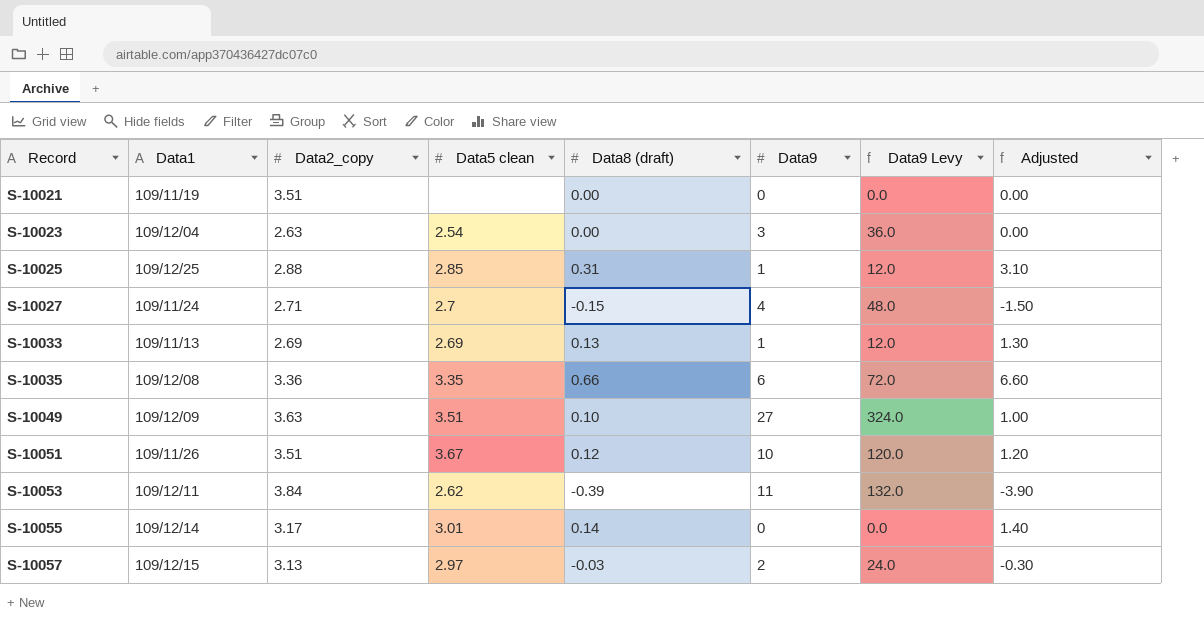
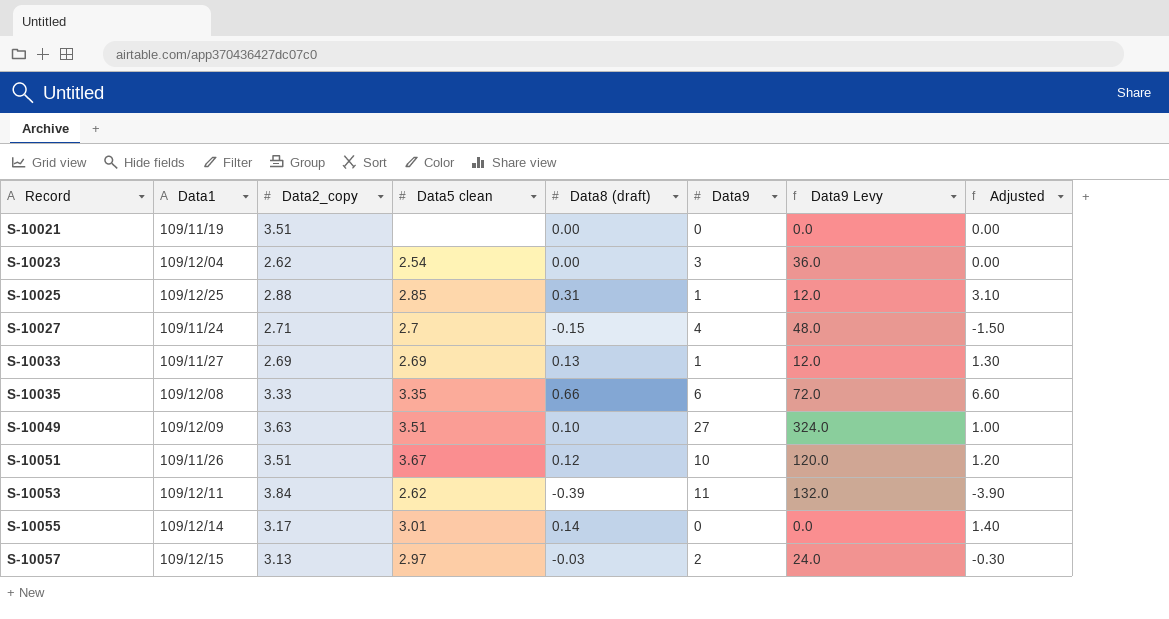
S-10023 | Data2_copy: 2.63 -> 2.62
S-10033 | Data1: 109/11/13 -> 109/11/27
S-10035 | Data2_copy: 3.36 -> 3.33

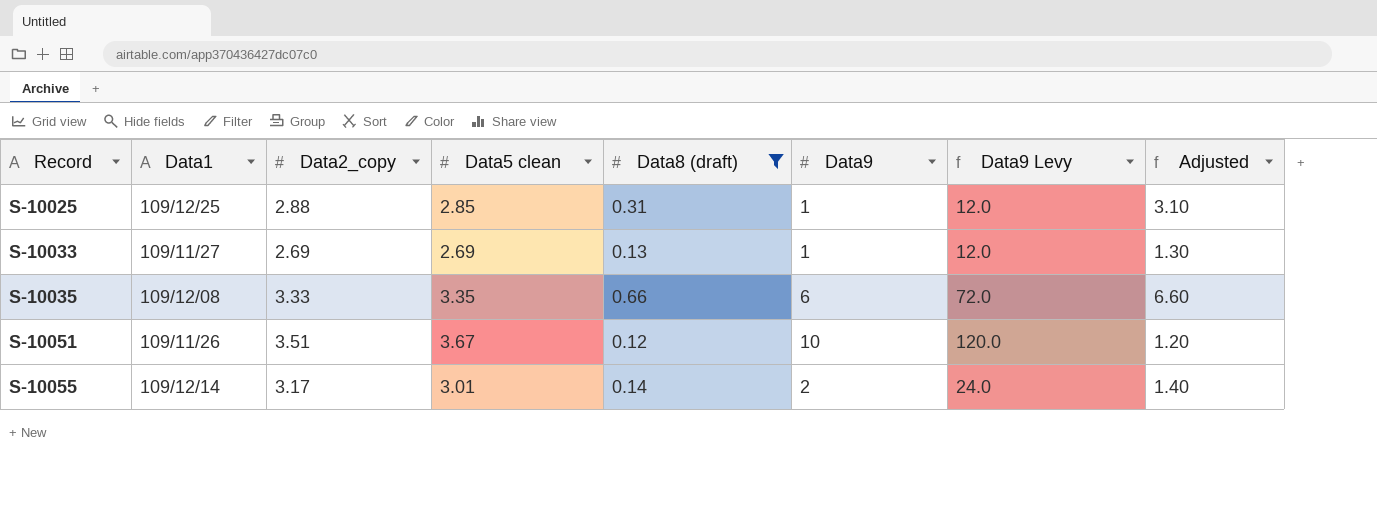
filter: none -> Data8 (draft) >= 0.12
S-10055 | Data9: 0 -> 2
S-10055 | Data9 Levy: 0.0 -> 24.0

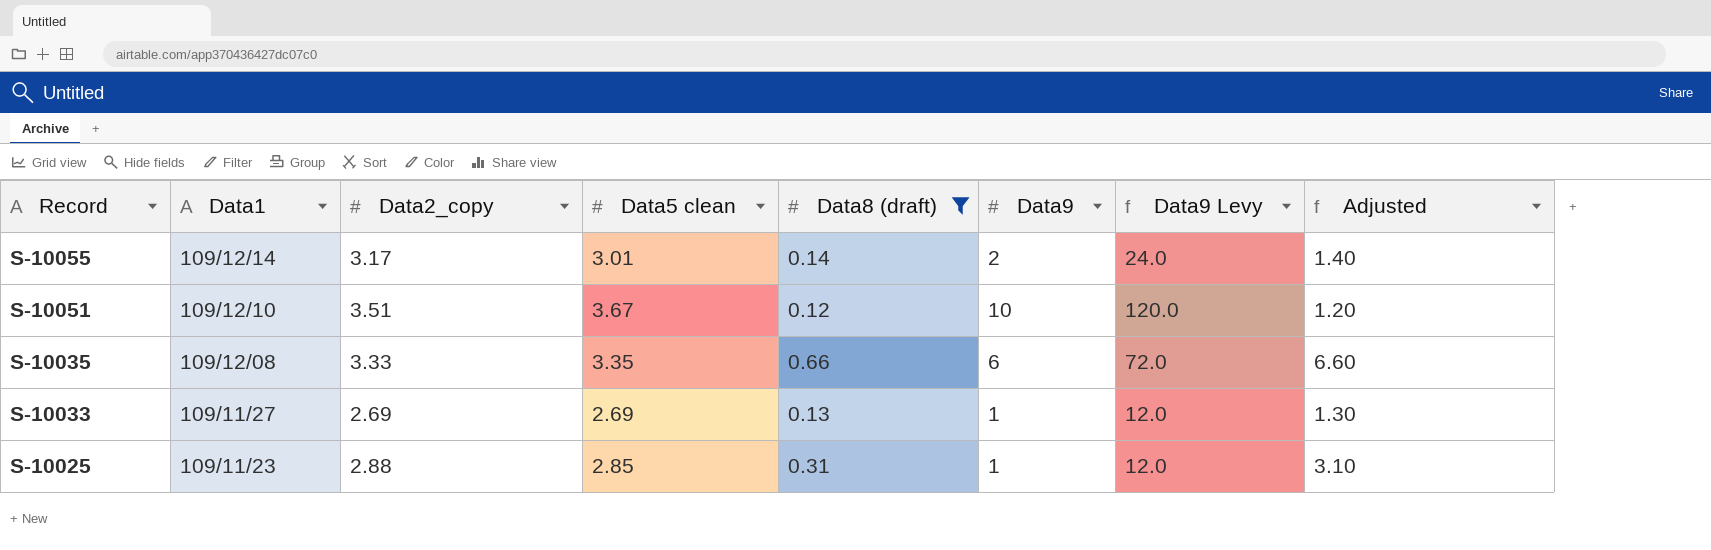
row order: Record ascending -> Record descending
S-10051 | Data1: 109/11/26 -> 109/12/10
S-10025 | Data1: 109/12/25 -> 109/11/23

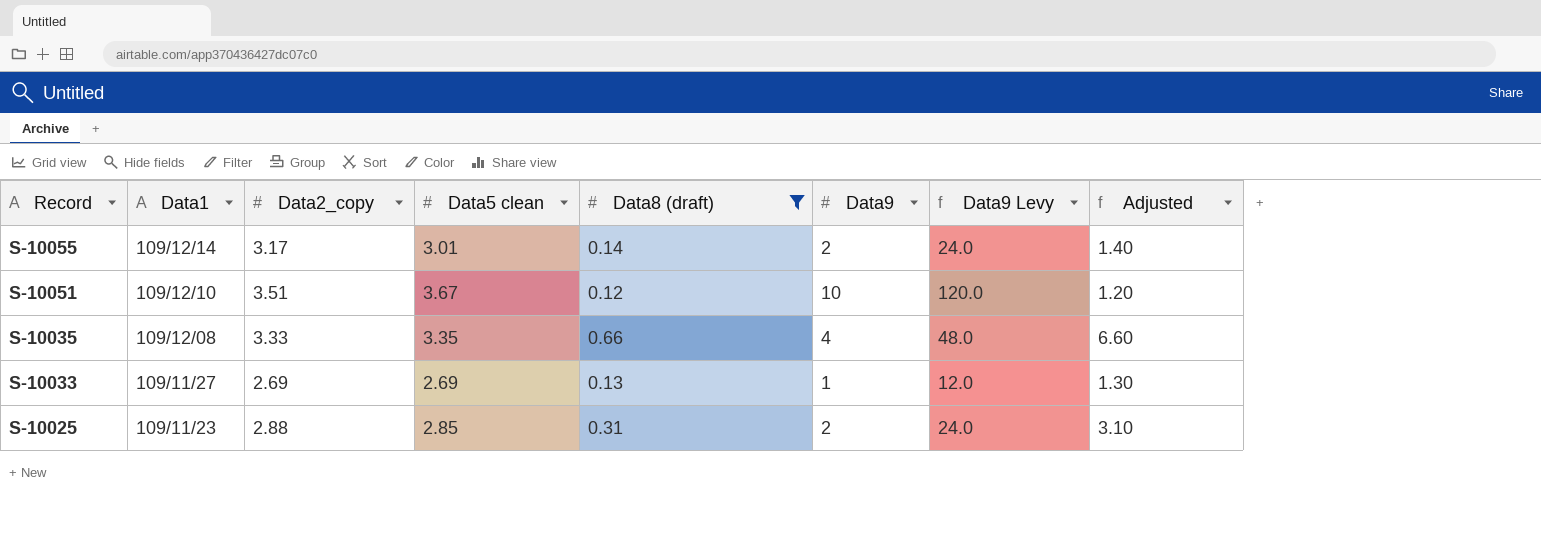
S-10035 | Data9: 6 -> 4
S-10035 | Data9 Levy: 72.0 -> 48.0
S-10025 | Data9: 1 -> 2
S-10025 | Data9 Levy: 12.0 -> 24.0

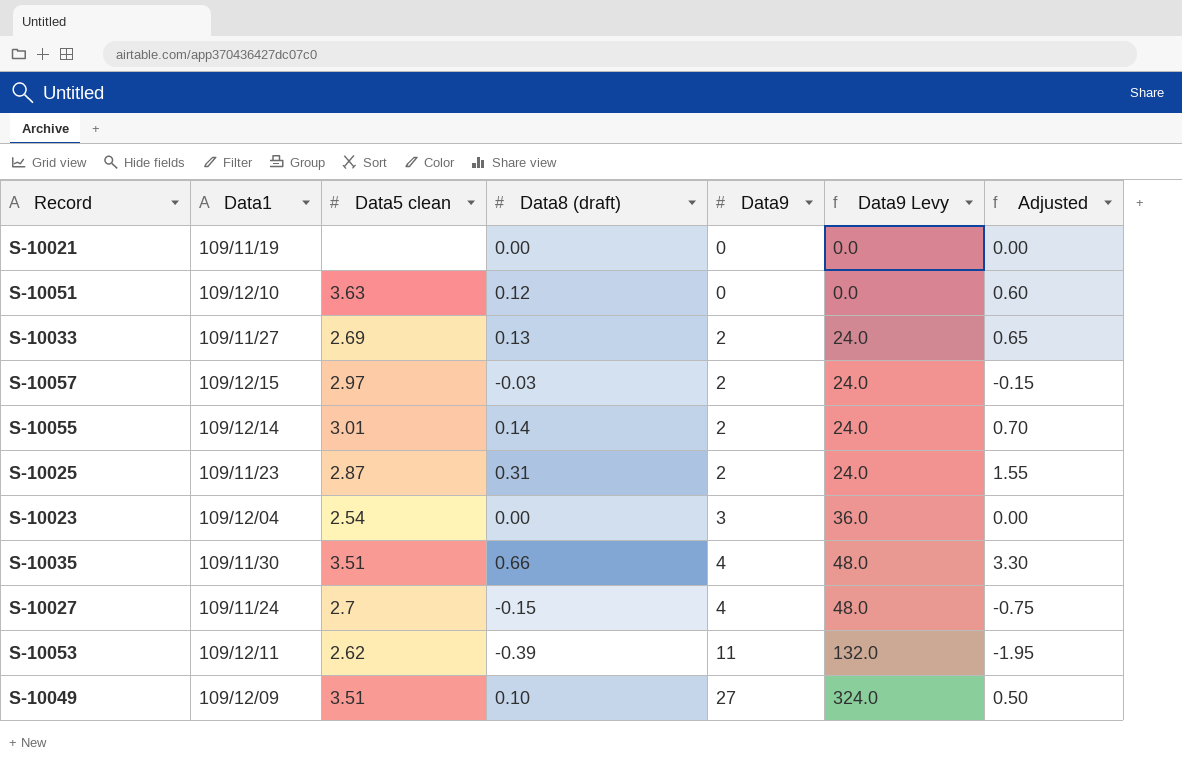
filter: Data8 (draft) >= 0.12 -> none
row order: Record descending -> Data9 ascending
column Data2_copy | position: 3 -> none
column Adjusted | formula: [Data8 (draft)] * 10 -> [Data8 (draft)] * 5
S-10051 | Data5 clean: 3.67 -> 3.63
S-10051 | Data9: 10 -> 0
S-10051 | Data9 Levy: 120.0 -> 0.0
S-10033 | Data9: 1 -> 2
S-10033 | Data9 Levy: 12.0 -> 24.0
S-10025 | Data5 clean: 2.85 -> 2.87
S-10035 | Data1: 109/12/08 -> 109/11/30
S-10035 | Data5 clean: 3.35 -> 3.51

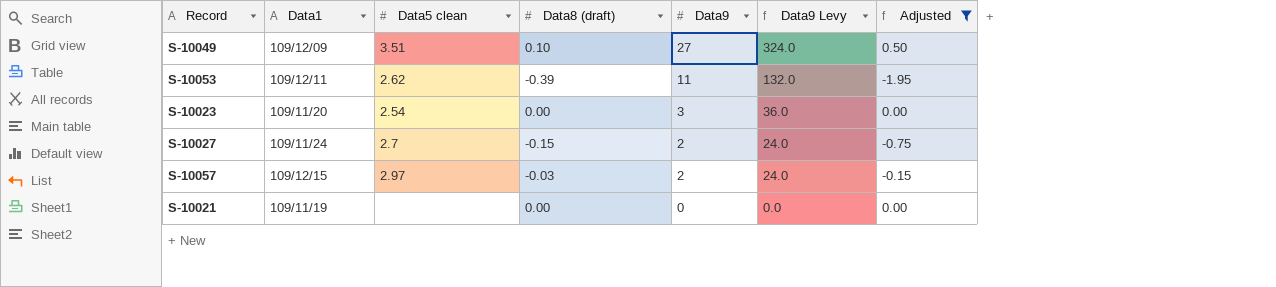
filter: none -> Adjusted <= 0.50
row order: Data9 ascending -> Data9 descending
S-10023 | Data1: 109/12/04 -> 109/11/20
S-10027 | Data9: 4 -> 2
S-10027 | Data9 Levy: 48.0 -> 24.0

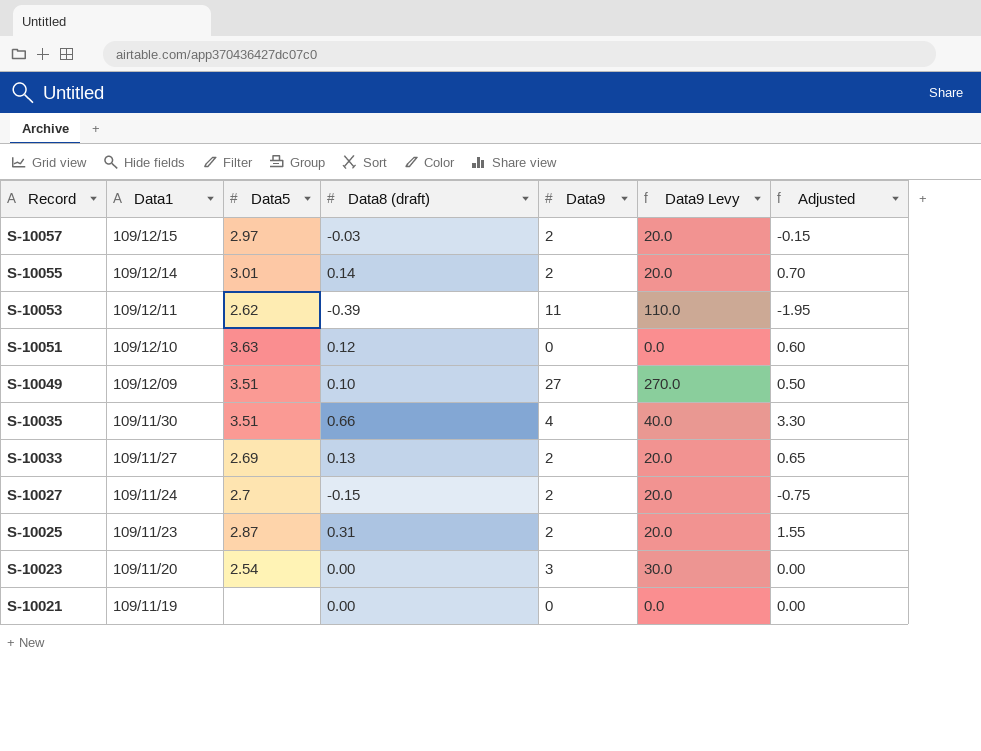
filter: Adjusted <= 0.50 -> none
row order: Data9 descending -> Record descending
column name: Data5 clean -> Data5
column Data9 Levy | formula: [Data9] * 12 -> [Data9] * 10

